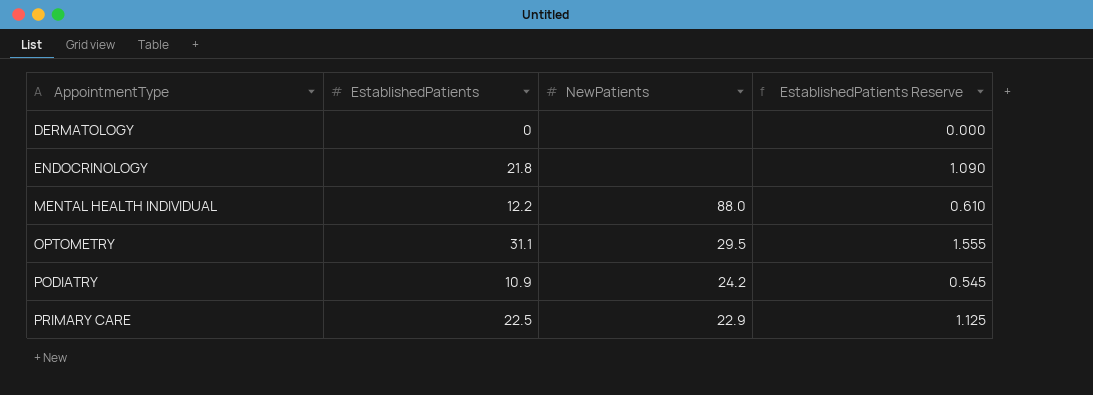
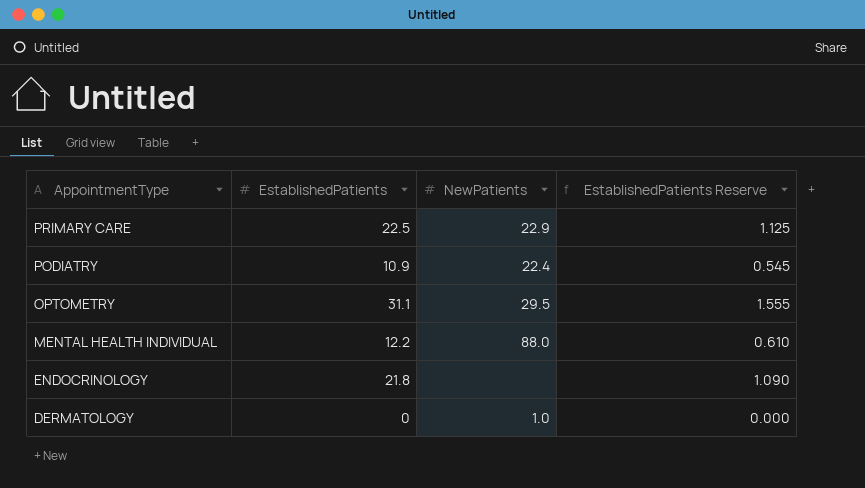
row order: AppointmentType ascending -> AppointmentType descending
PODIATRY | NewPatients: 24.2 -> 22.4
DERMATOLOGY | NewPatients: none -> 1.0

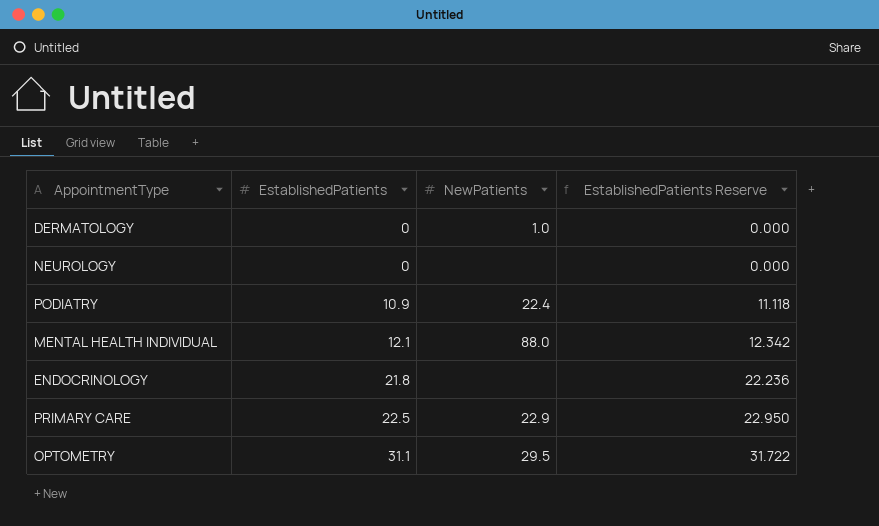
row order: AppointmentType descending -> EstablishedPatients ascending
column EstablishedPatients Reserve | formula: [EstablishedPatients] * 0.05 -> [EstablishedPatients] * 1.02
row NEUROLOGY: none -> 0 | none | 0.000
MENTAL HEALTH INDIVIDUAL | EstablishedPatients: 12.2 -> 12.1

